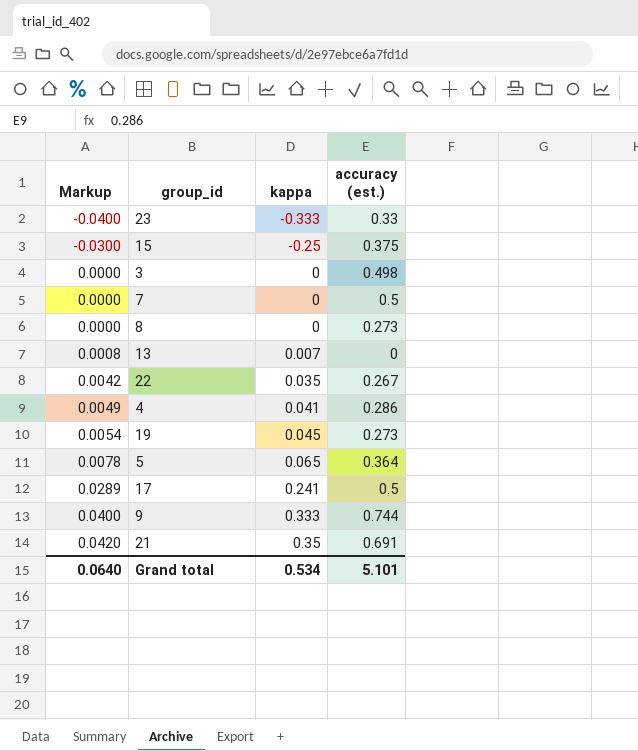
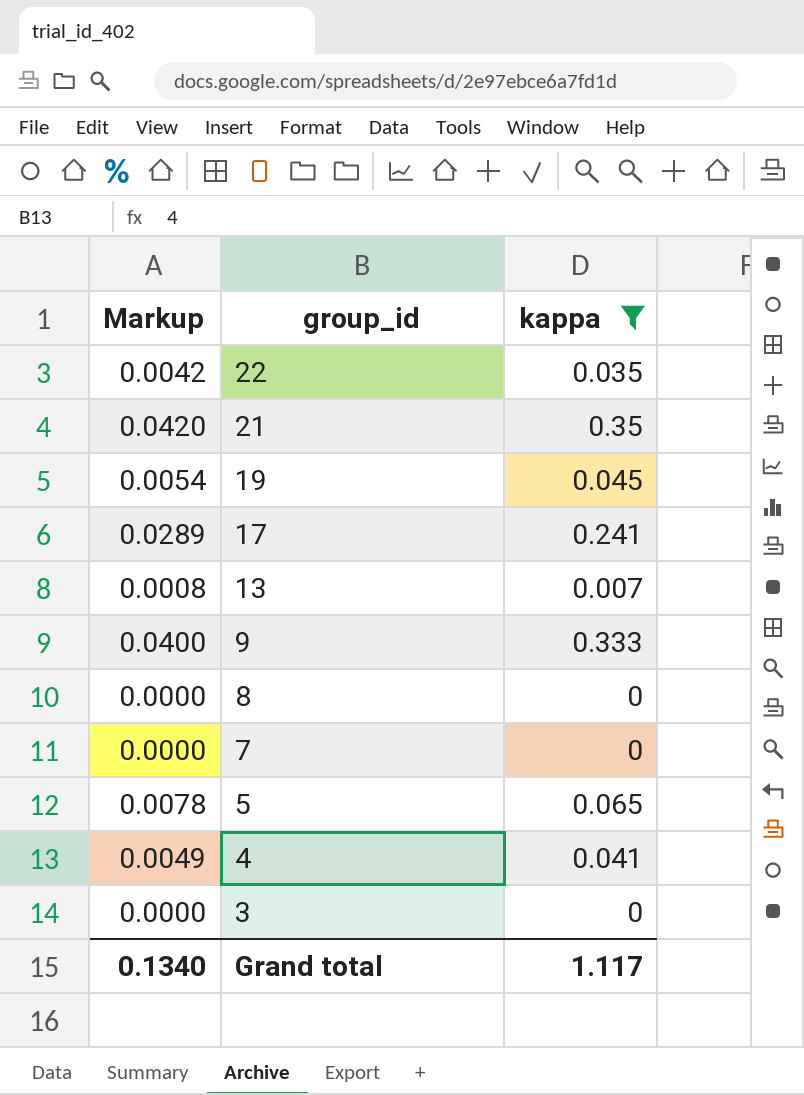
filter: none -> kappa >= 0
row order: Markup ascending -> group_id descending
column accuracy (est.) | position: 4 -> none
Grand total | Markup: 0.0640 -> 0.1340
Grand total | kappa: 0.534 -> 1.117

